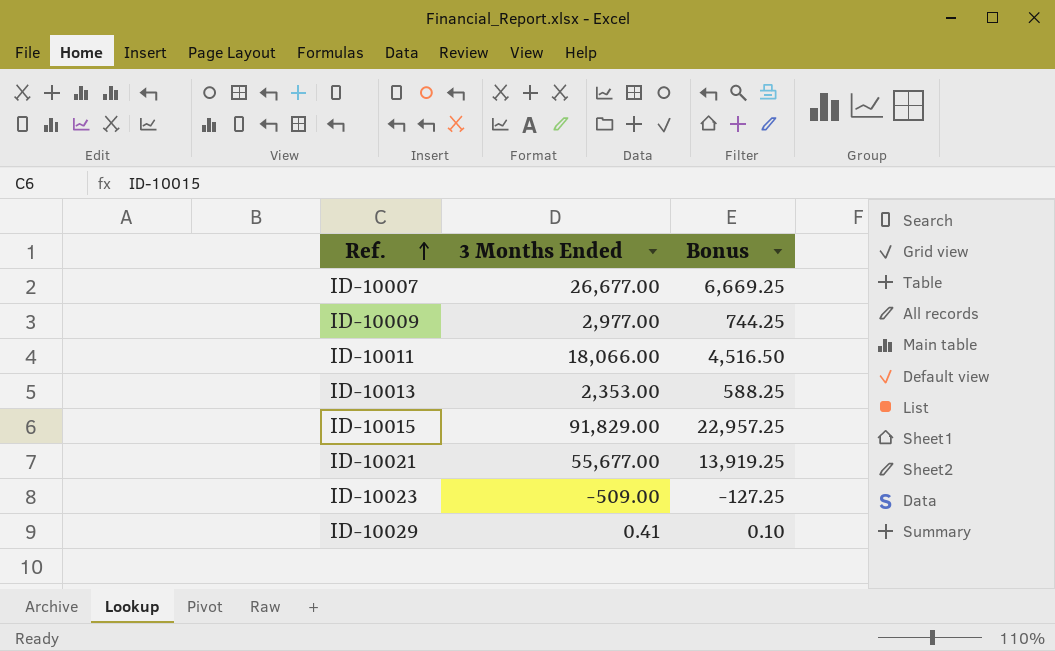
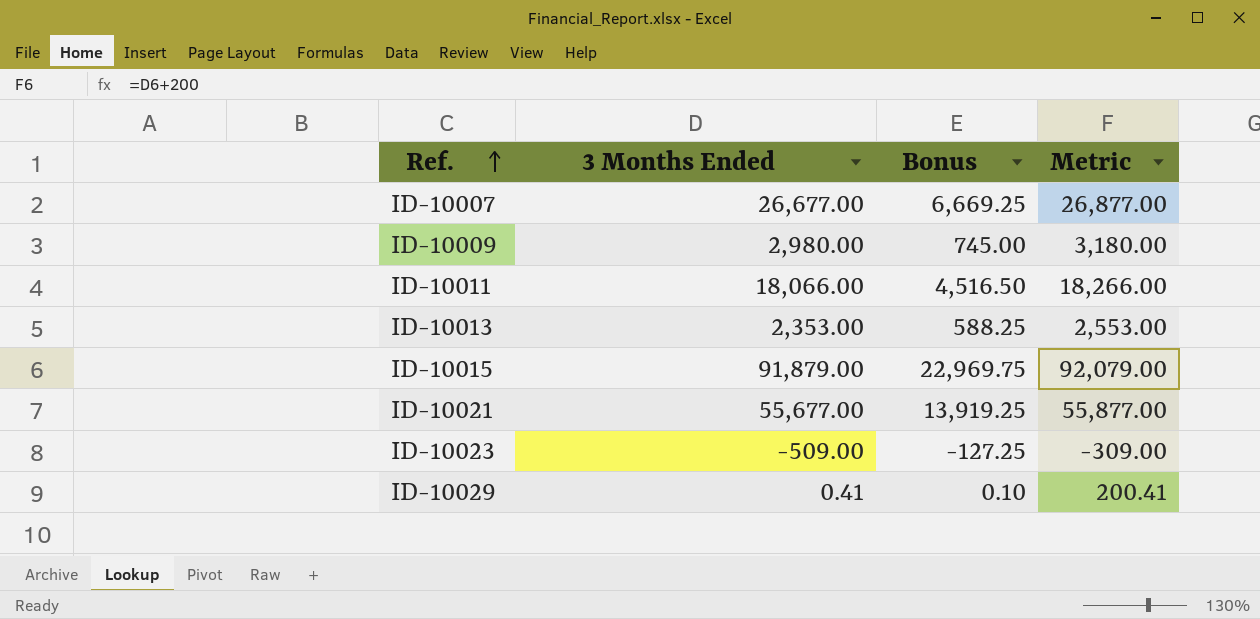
column Metric | formula: none -> [3 Months Ended] + 200
ID-10009 | 3 Months Ended: 2,977.00 -> 2,980.00
ID-10009 | Bonus: 744.25 -> 745.00
ID-10015 | 3 Months Ended: 91,829.00 -> 91,879.00
ID-10015 | Bonus: 22,957.25 -> 22,969.75

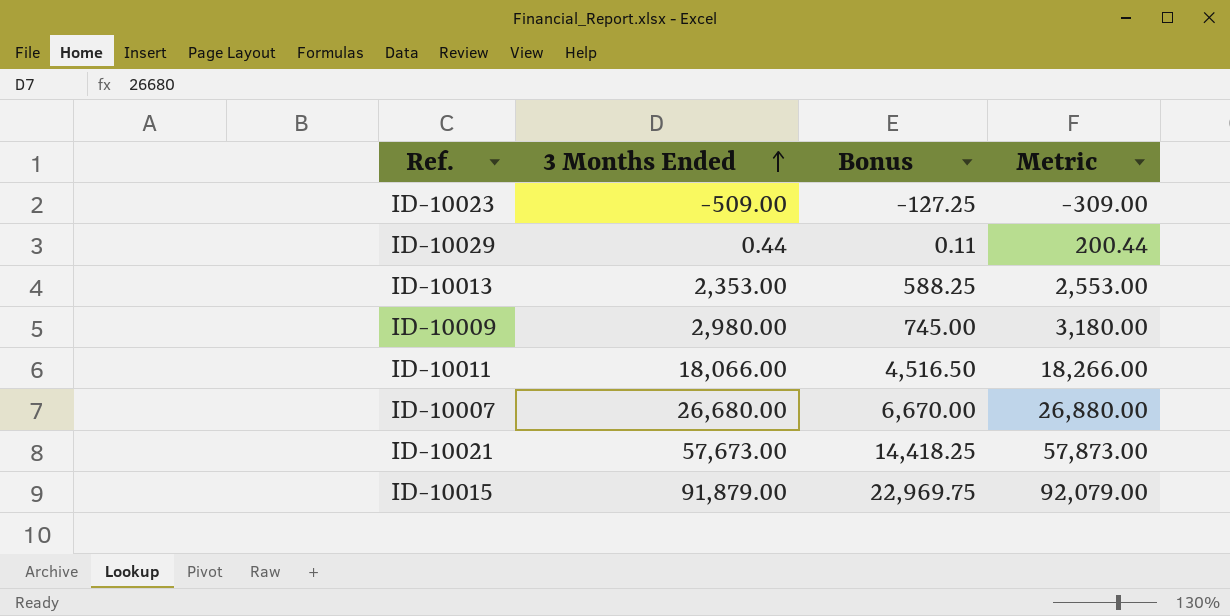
row order: Ref. ascending -> 3 Months Ended ascending
ID-10029 | 3 Months Ended: 0.41 -> 0.44
ID-10029 | Bonus: 0.10 -> 0.11
ID-10029 | Metric: 200.41 -> 200.44
ID-10007 | 3 Months Ended: 26,677.00 -> 26,680.00
ID-10007 | Bonus: 6,669.25 -> 6,670.00
ID-10007 | Metric: 26,877.00 -> 26,880.00
ID-10021 | 3 Months Ended: 55,677.00 -> 57,673.00
ID-10021 | Bonus: 13,919.25 -> 14,418.25
ID-10021 | Metric: 55,877.00 -> 57,873.00

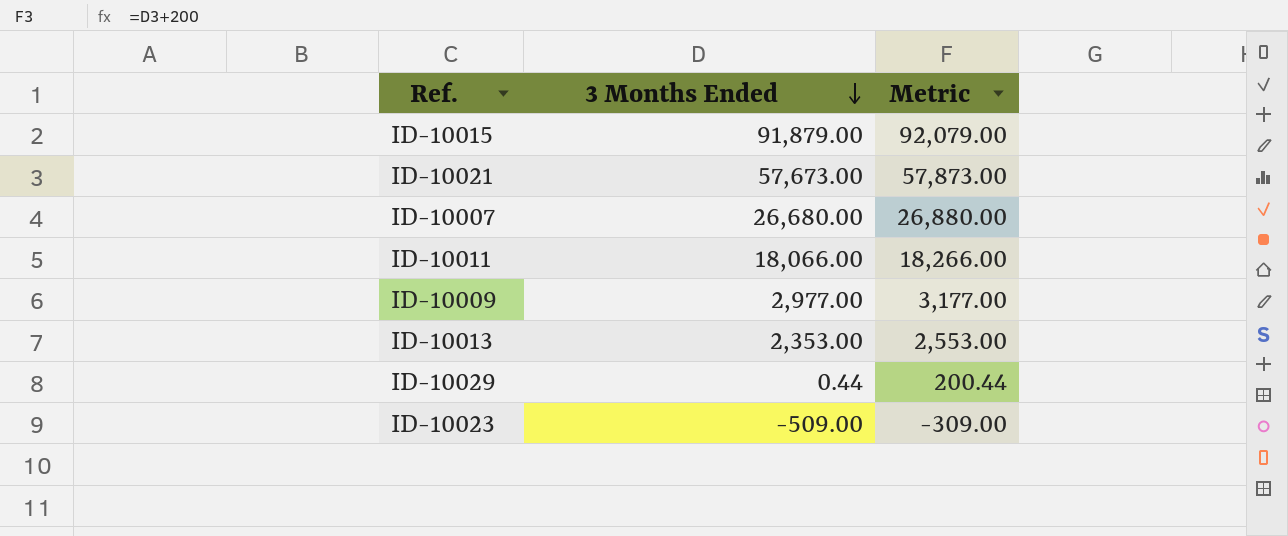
row order: 3 Months Ended ascending -> 3 Months Ended descending
column Bonus | formula: [3 Months Ended] * 0.25 -> none
ID-10009 | 3 Months Ended: 2,980.00 -> 2,977.00
ID-10009 | Metric: 3,180.00 -> 3,177.00

